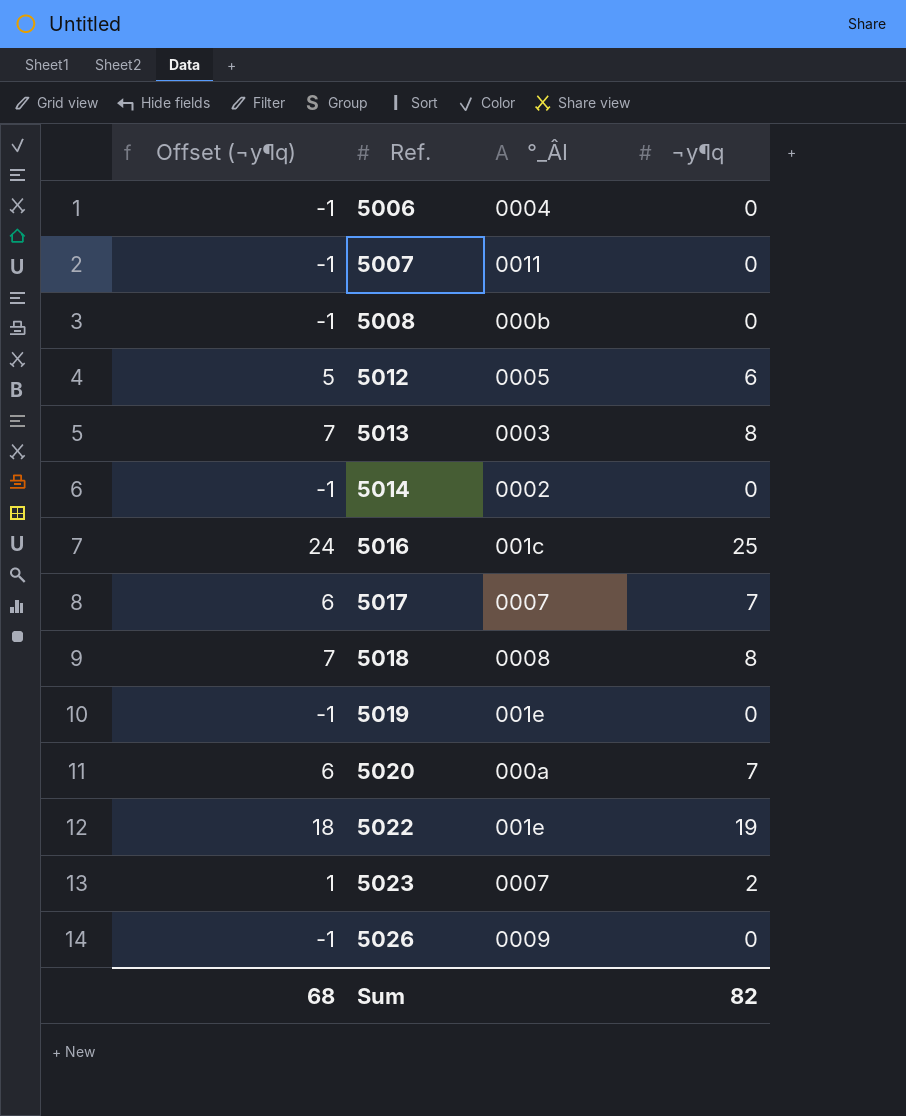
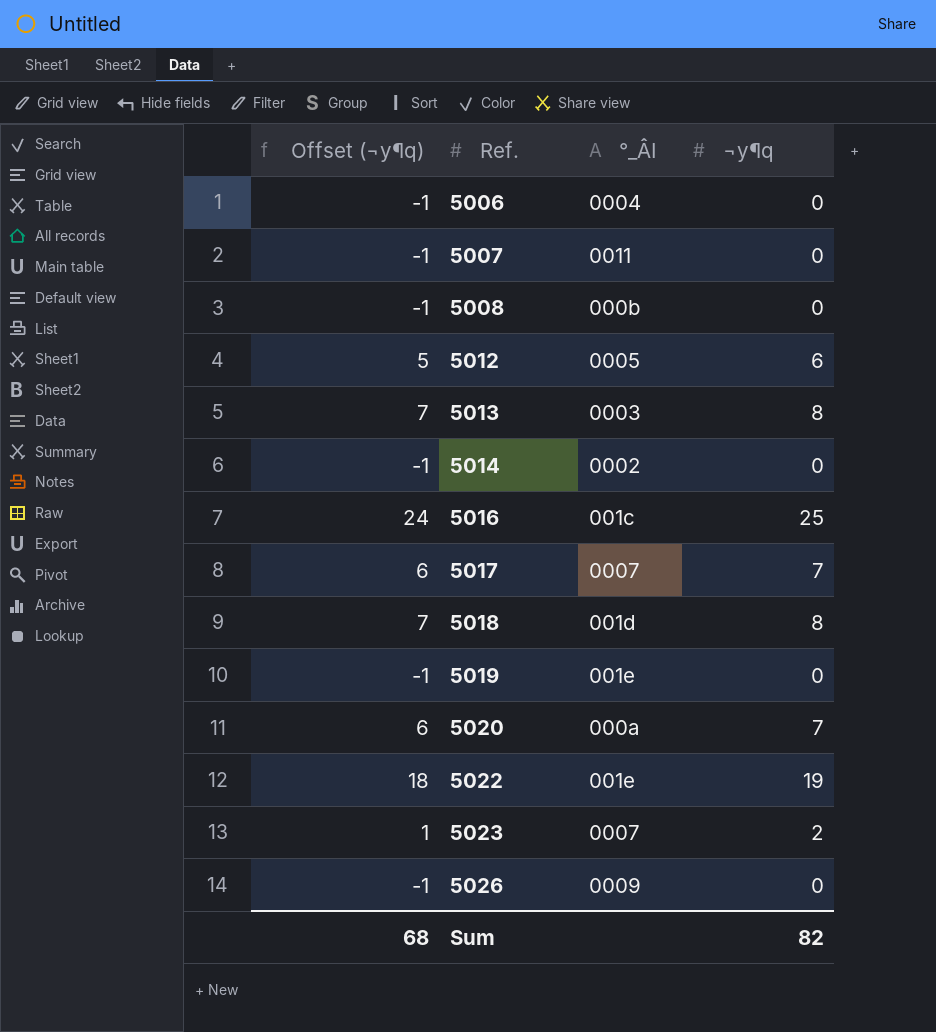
5018 | °_ÂI: 0008 -> 001d

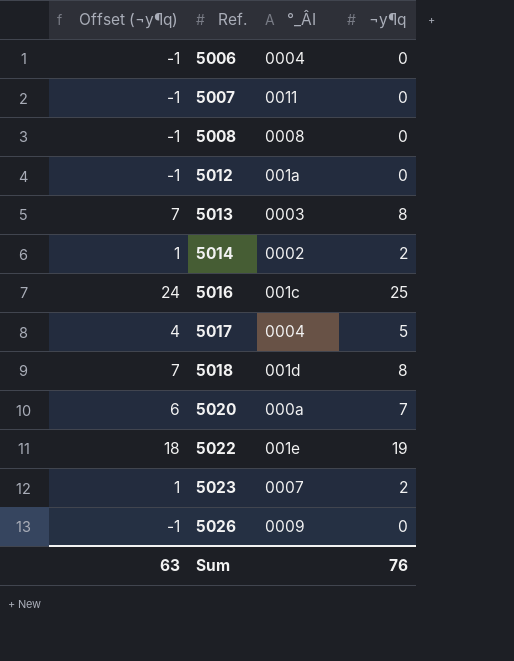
row 5019: -1 | 001e | 0 -> none
5008 | °_ÂI: 000b -> 0008
5012 | Offset (¬y¶q): 5 -> -1
5012 | °_ÂI: 0005 -> 001a
5012 | ¬y¶q: 6 -> 0
5014 | Offset (¬y¶q): -1 -> 1
5014 | ¬y¶q: 0 -> 2
5017 | Offset (¬y¶q): 6 -> 4
5017 | °_ÂI: 0007 -> 0004
5017 | ¬y¶q: 7 -> 5
Sum | Offset (¬y¶q): 68 -> 63
Sum | ¬y¶q: 82 -> 76

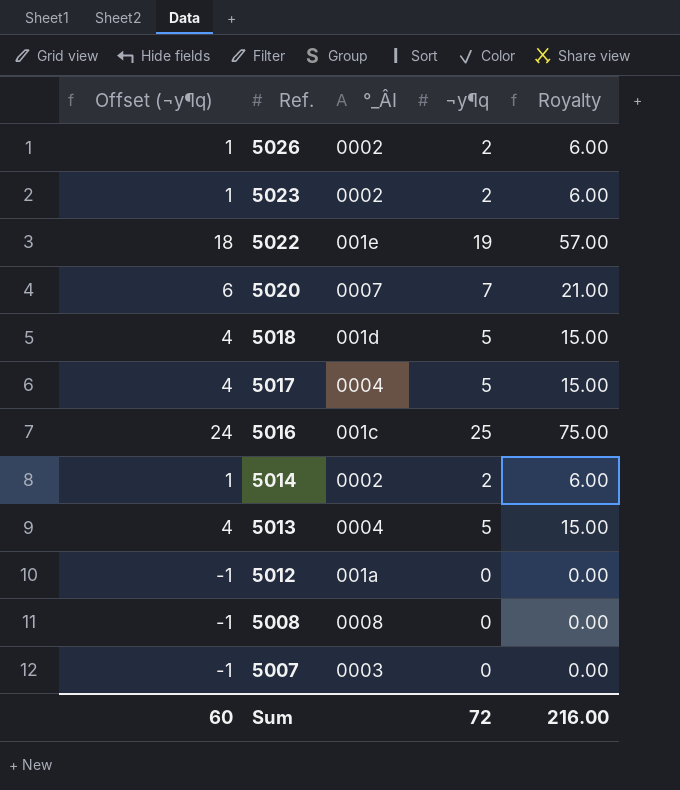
row order: Ref. ascending -> Ref. descending
column Royalty | formula: none -> [¬y¶q] * 3
row 5006: -1 | 0004 | 0 -> none
5026 | Offset (¬y¶q): -1 -> 1
5026 | °_ÂI: 0009 -> 0002
5026 | ¬y¶q: 0 -> 2
5023 | °_ÂI: 0007 -> 0002
5020 | °_ÂI: 000a -> 0007
5018 | Offset (¬y¶q): 7 -> 4
5018 | ¬y¶q: 8 -> 5
5013 | Offset (¬y¶q): 7 -> 4
5013 | °_ÂI: 0003 -> 0004
5013 | ¬y¶q: 8 -> 5
5007 | °_ÂI: 0011 -> 0003
Sum | Offset (¬y¶q): 63 -> 60
Sum | ¬y¶q: 76 -> 72

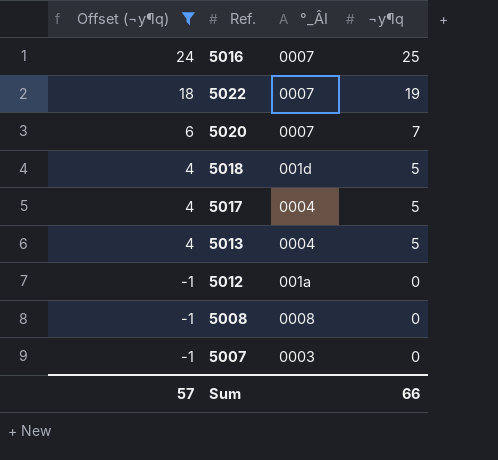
filter: none -> Offset (¬y¶q) != 1
row order: Ref. descending -> Offset (¬y¶q) descending
column Royalty | formula: [¬y¶q] * 3 -> none
5016 | °_ÂI: 001c -> 0007
5022 | °_ÂI: 001e -> 0007
Sum | Offset (¬y¶q): 60 -> 57
Sum | ¬y¶q: 72 -> 66

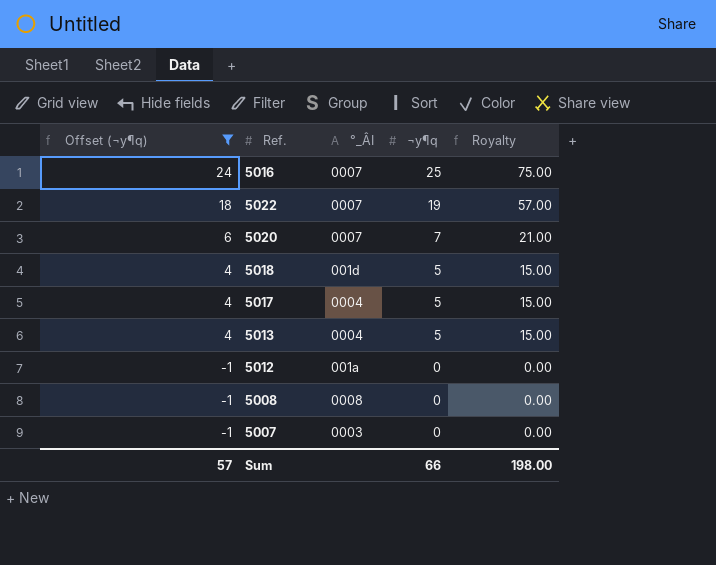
column Royalty | formula: none -> [¬y¶q] * 3

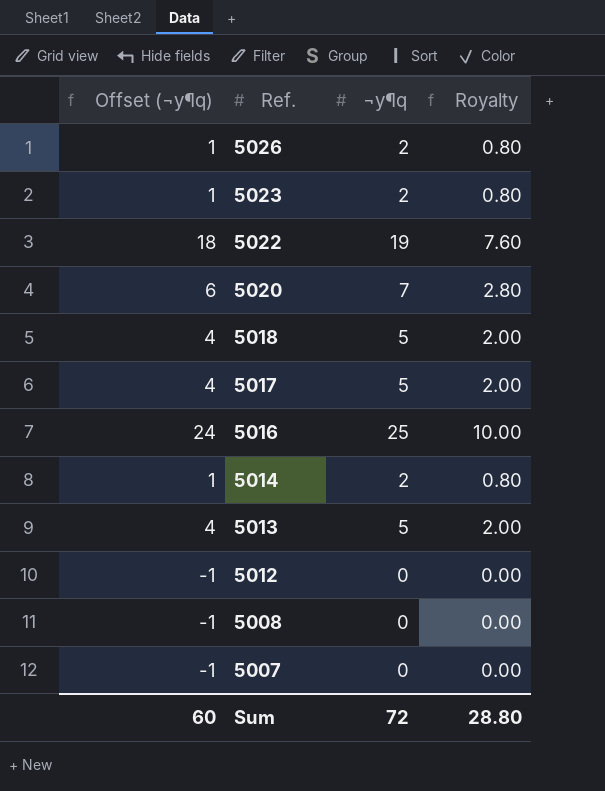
filter: Offset (¬y¶q) != 1 -> none
row order: Offset (¬y¶q) descending -> Ref. descending
column °_ÂI | position: 3 -> none
column Royalty | formula: [¬y¶q] * 3 -> [¬y¶q] * 0.4
Sum | Offset (¬y¶q): 57 -> 60
Sum | ¬y¶q: 66 -> 72
Sum | Royalty: 198.00 -> 28.80

